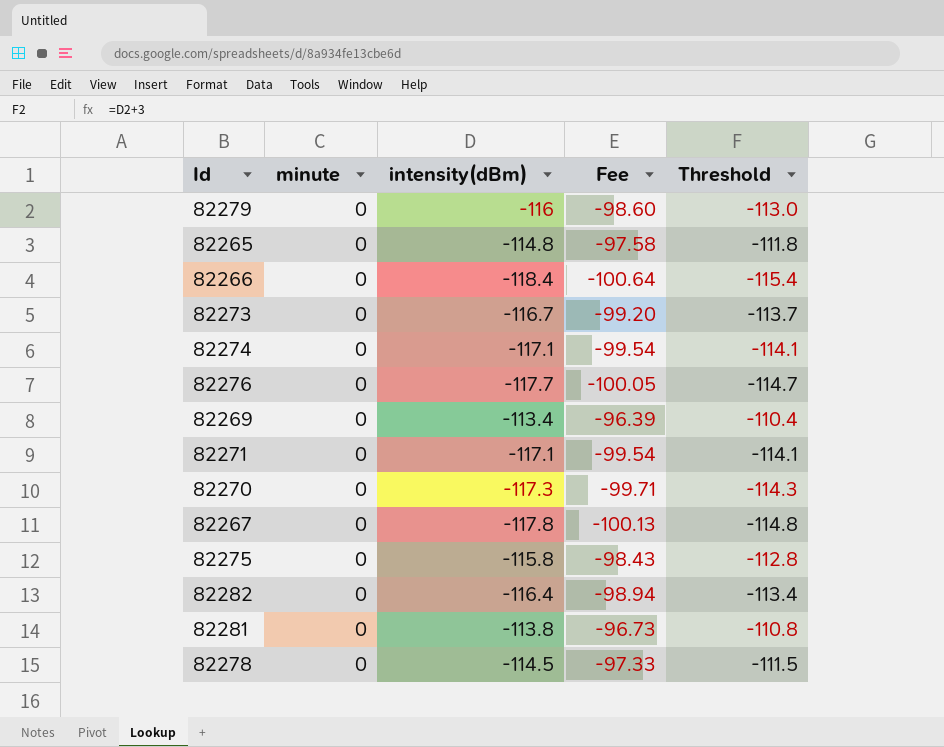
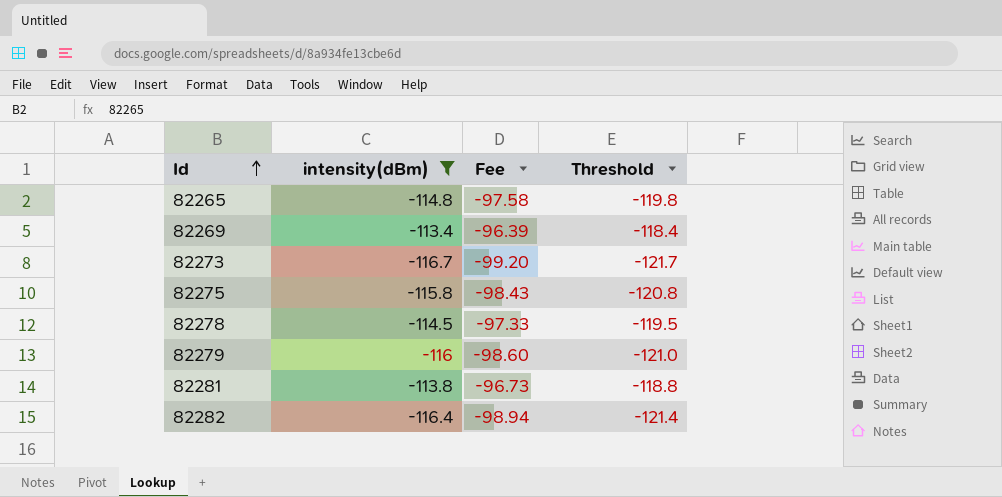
filter: none -> intensity(dBm) >= -116.7
row order: none -> Id ascending
column minute | position: 2 -> none
column Threshold | formula: [intensity(dBm)] + 3 -> [intensity(dBm)] - 5

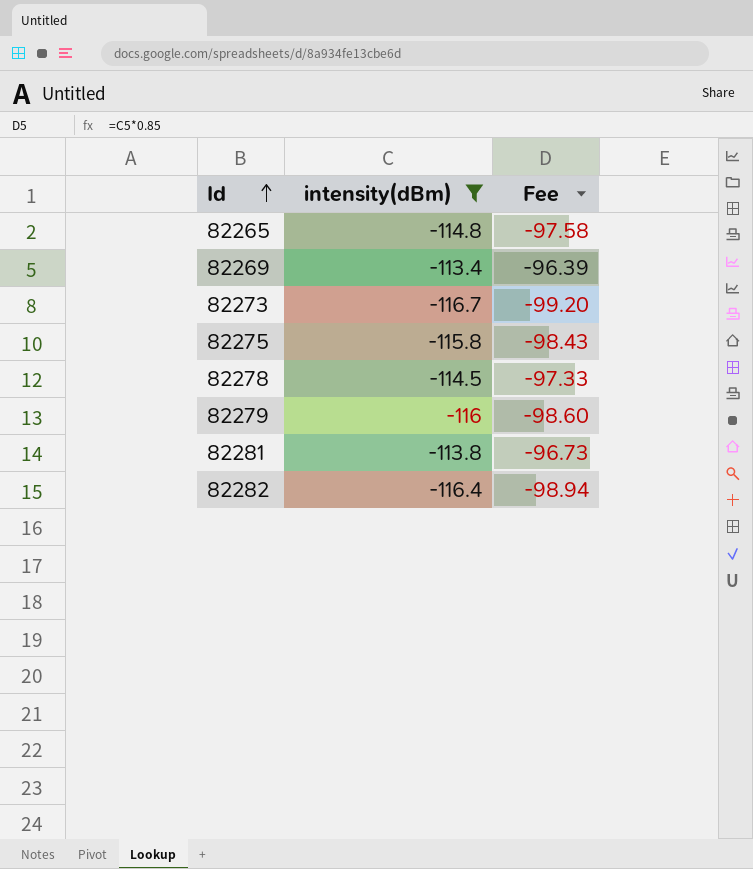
column Threshold | formula: [intensity(dBm)] - 5 -> none

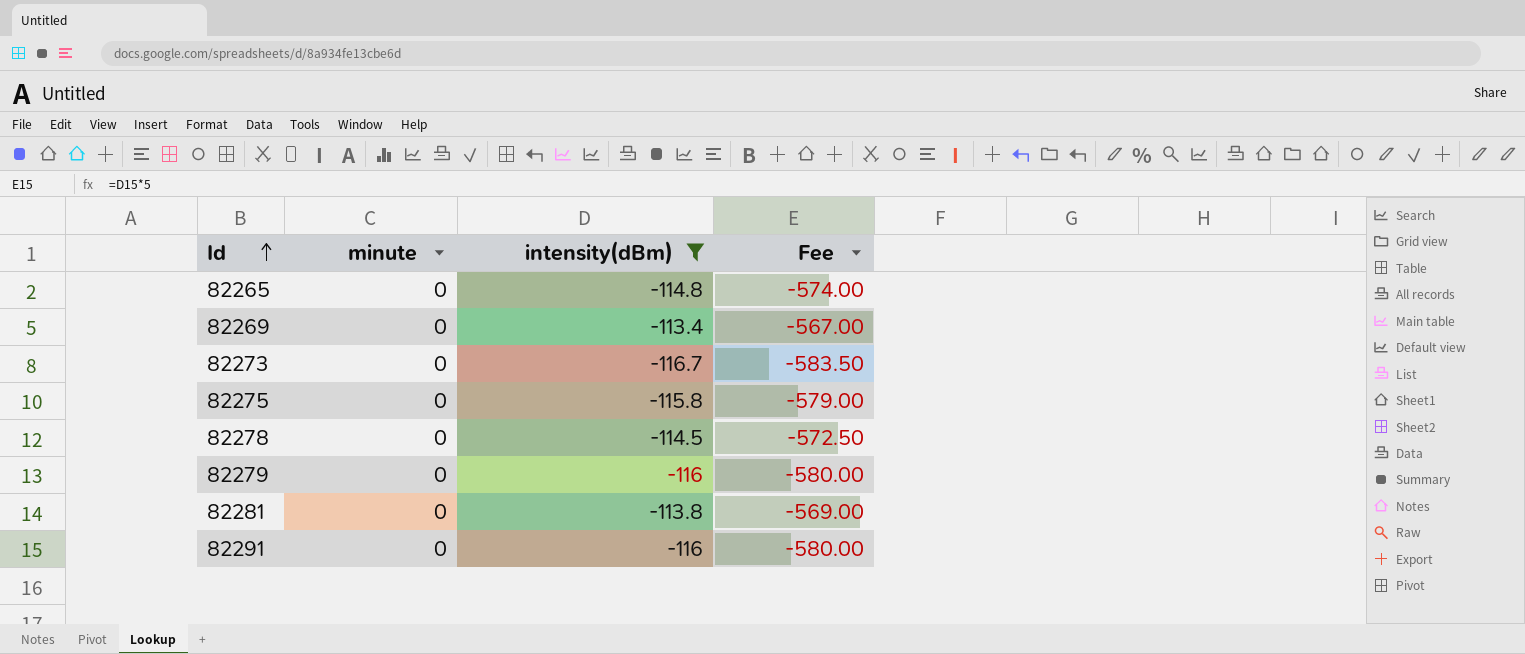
column minute | position: none -> 2
column Fee | formula: [intensity(dBm)] * 0.85 -> [intensity(dBm)] * 5
row 82282: -116.4 | -98.94 -> none
row 82291: none -> 0 | -116 | -580.00

